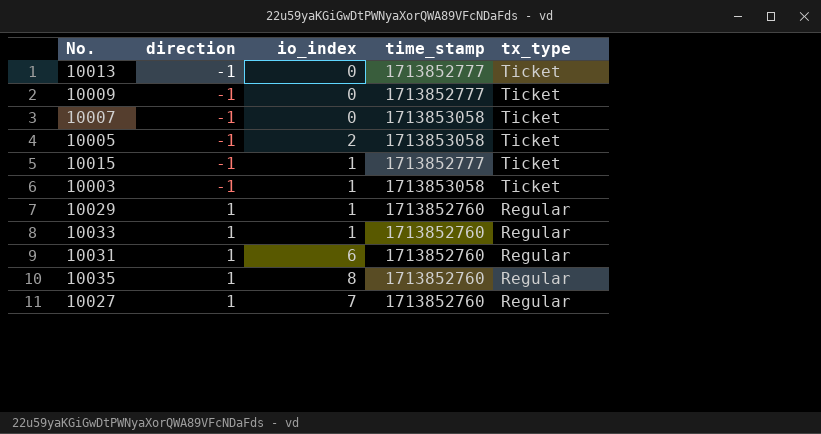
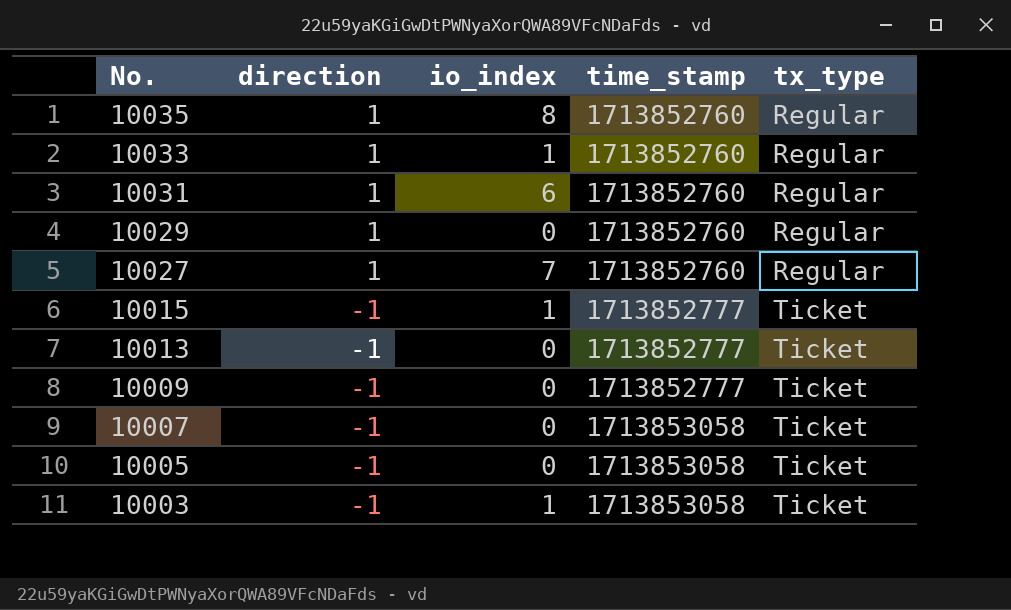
row order: direction ascending -> No. descending
10029 | io_index: 1 -> 0
10005 | io_index: 2 -> 0

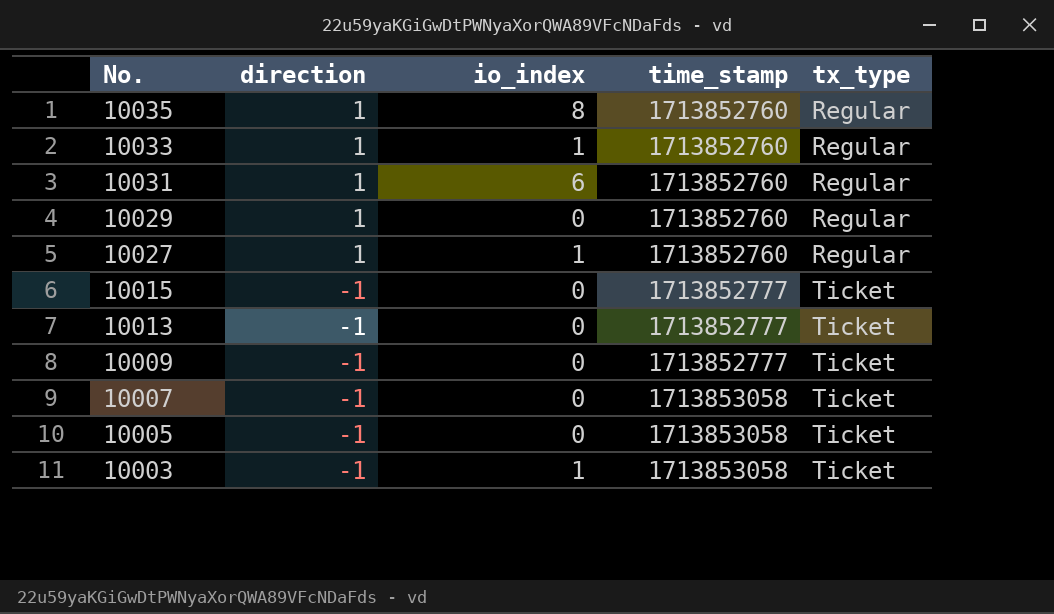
10027 | io_index: 7 -> 1
10015 | io_index: 1 -> 0

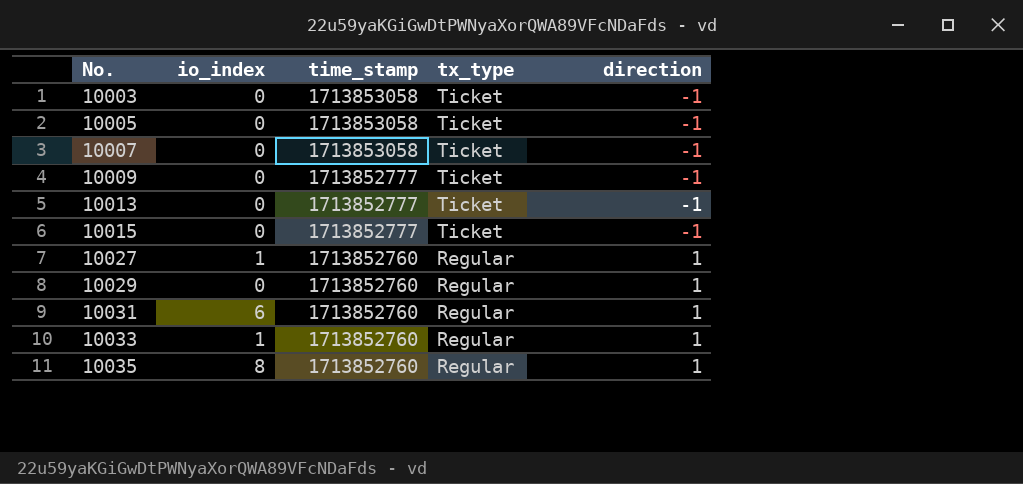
row order: No. descending -> No. ascending
column direction | position: 2 -> 5
10003 | io_index: 1 -> 0

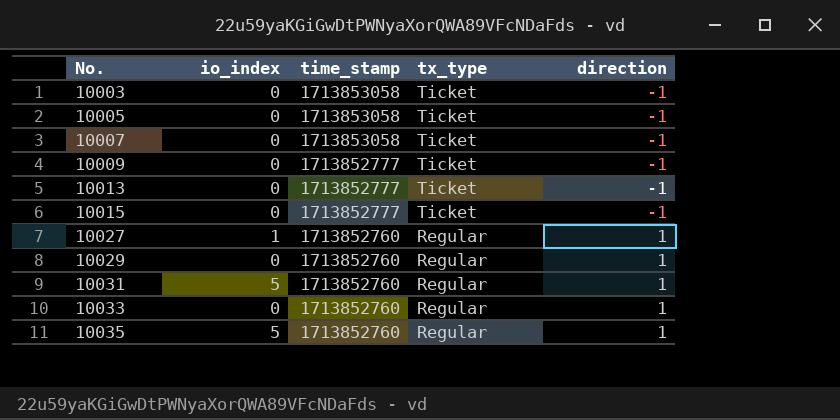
10031 | io_index: 6 -> 5
10033 | io_index: 1 -> 0
10035 | io_index: 8 -> 5

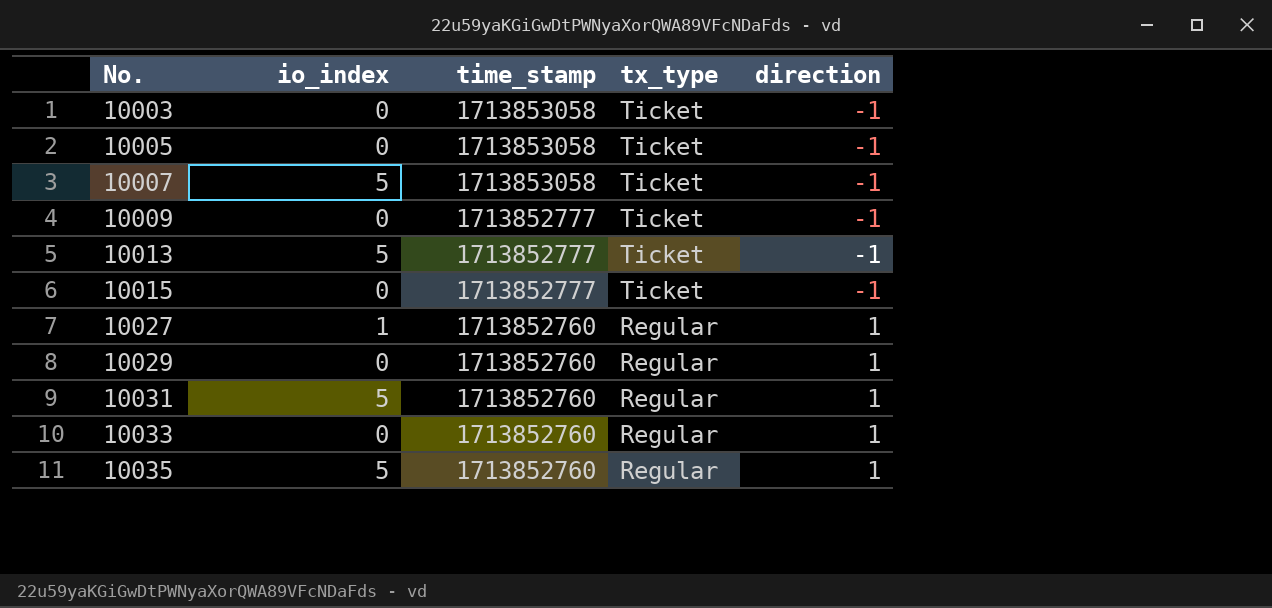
10007 | io_index: 0 -> 5
10013 | io_index: 0 -> 5

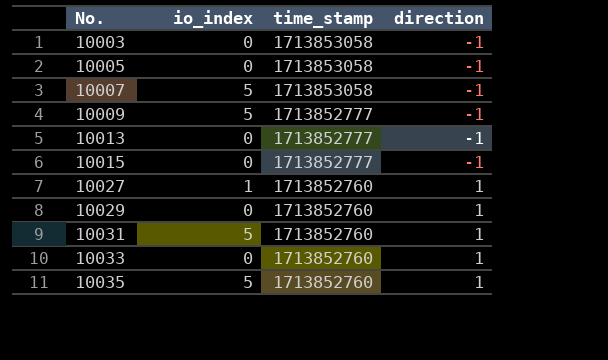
column tx_type | position: 4 -> none
10009 | io_index: 0 -> 5
10013 | io_index: 5 -> 0

